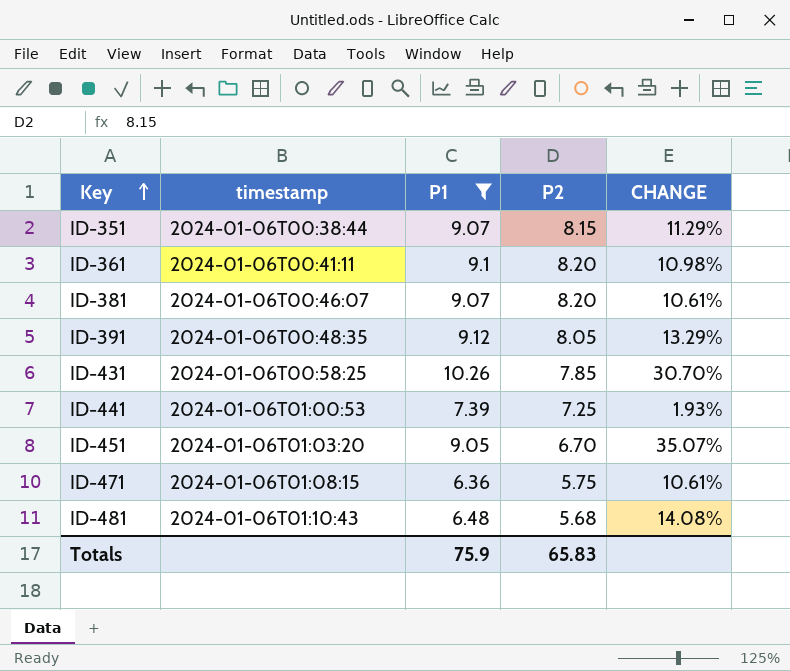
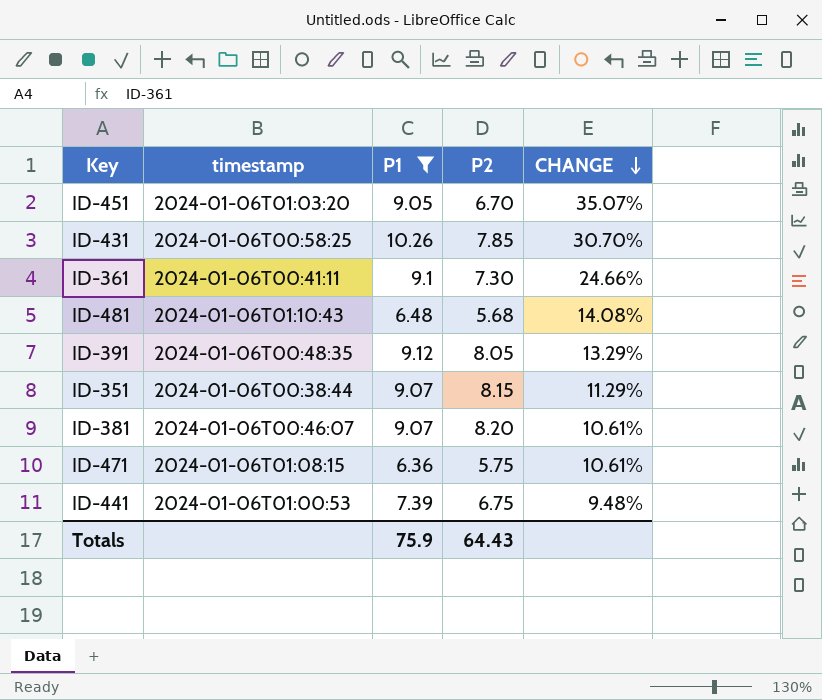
row order: Key ascending -> CHANGE descending
ID-361 | P2: 8.20 -> 7.30
ID-361 | CHANGE: 10.98% -> 24.66%
ID-441 | P2: 7.25 -> 6.75
ID-441 | CHANGE: 1.93% -> 9.48%
Totals | P2: 65.83 -> 64.43

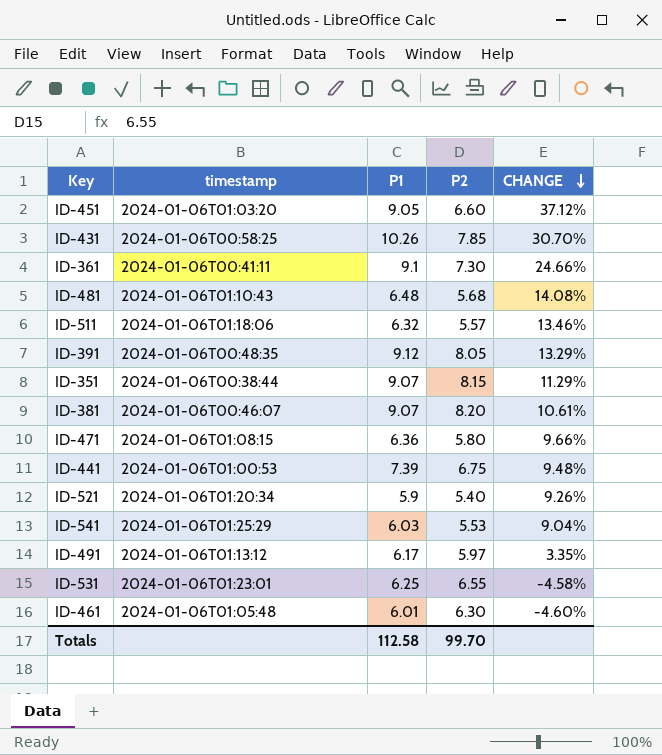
filter: P1 >= 6.36 -> none
ID-451 | P2: 6.70 -> 6.60
ID-451 | CHANGE: 35.07% -> 37.12%
ID-471 | P2: 5.75 -> 5.80
ID-471 | CHANGE: 10.61% -> 9.66%
Totals | P1: 75.9 -> 112.58
Totals | P2: 64.43 -> 99.70

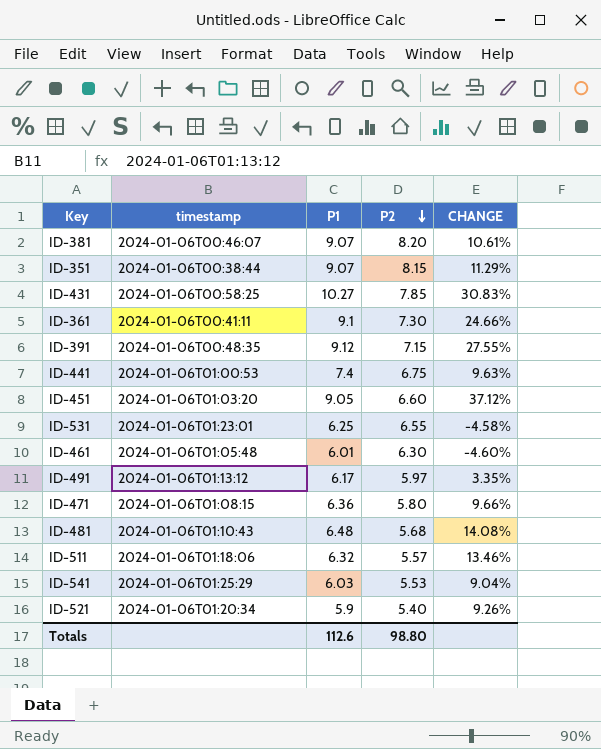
row order: CHANGE descending -> P2 descending
ID-431 | P1: 10.26 -> 10.27
ID-431 | CHANGE: 30.70% -> 30.83%
ID-391 | P2: 8.05 -> 7.15
ID-391 | CHANGE: 13.29% -> 27.55%
ID-441 | P1: 7.39 -> 7.4
ID-441 | CHANGE: 9.48% -> 9.63%
Totals | P1: 112.58 -> 112.6
Totals | P2: 99.70 -> 98.80

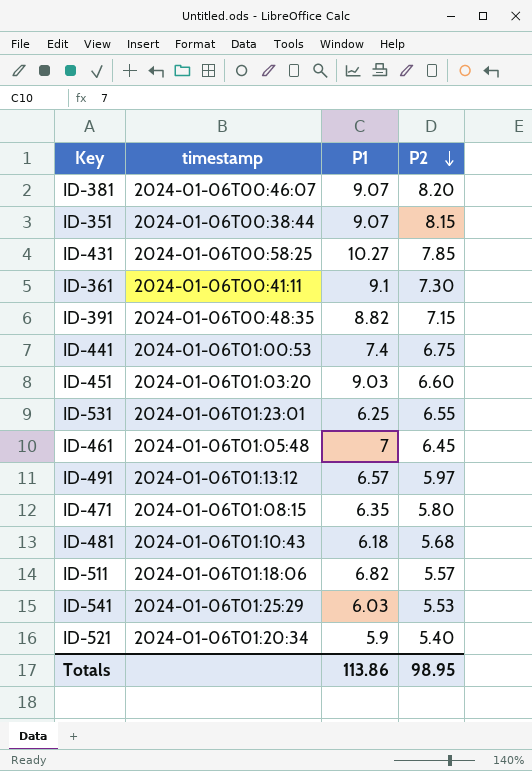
column CHANGE | formula: ([P1] - [P2]) / [P2] -> none
ID-391 | P1: 9.12 -> 8.82
ID-451 | P1: 9.05 -> 9.03
ID-461 | P1: 6.01 -> 7
ID-461 | P2: 6.30 -> 6.45
ID-491 | P1: 6.17 -> 6.57
ID-471 | P1: 6.36 -> 6.35
ID-481 | P1: 6.48 -> 6.18
ID-511 | P1: 6.32 -> 6.82
Totals | P1: 112.6 -> 113.86
Totals | P2: 98.80 -> 98.95

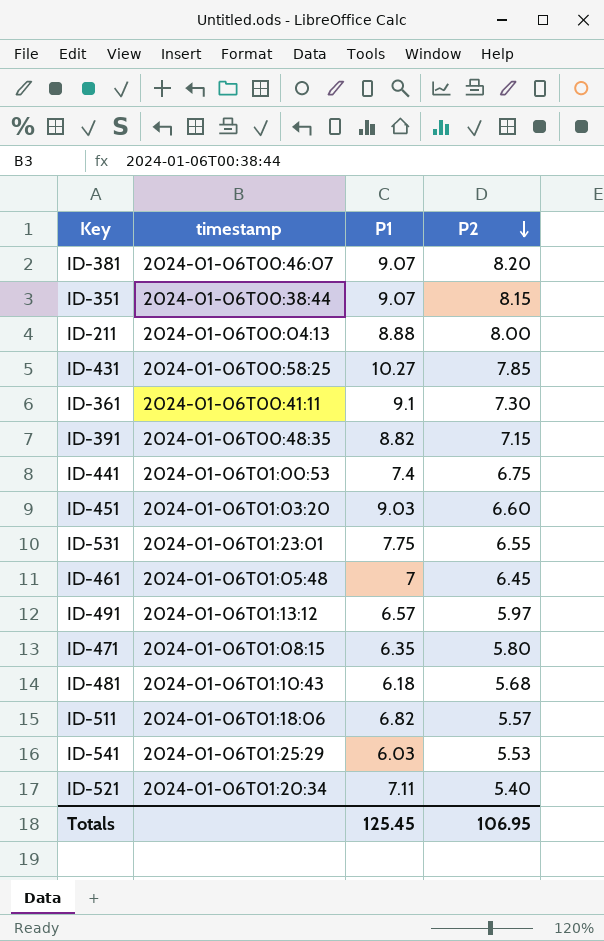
row ID-211: none -> 2024-01-06T00:04:13 | 8.88 | 8.00
ID-531 | P1: 6.25 -> 7.75
ID-521 | P1: 5.9 -> 7.11
Totals | P1: 113.86 -> 125.45
Totals | P2: 98.95 -> 106.95

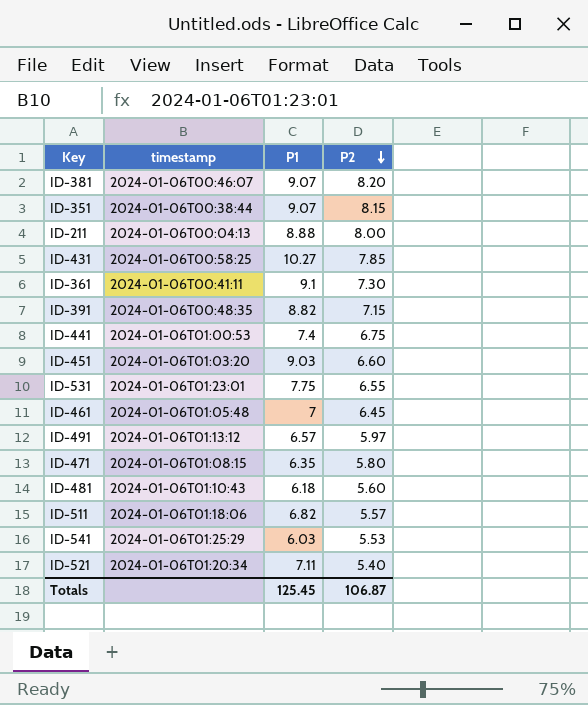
ID-481 | P2: 5.68 -> 5.60
Totals | P2: 106.95 -> 106.87

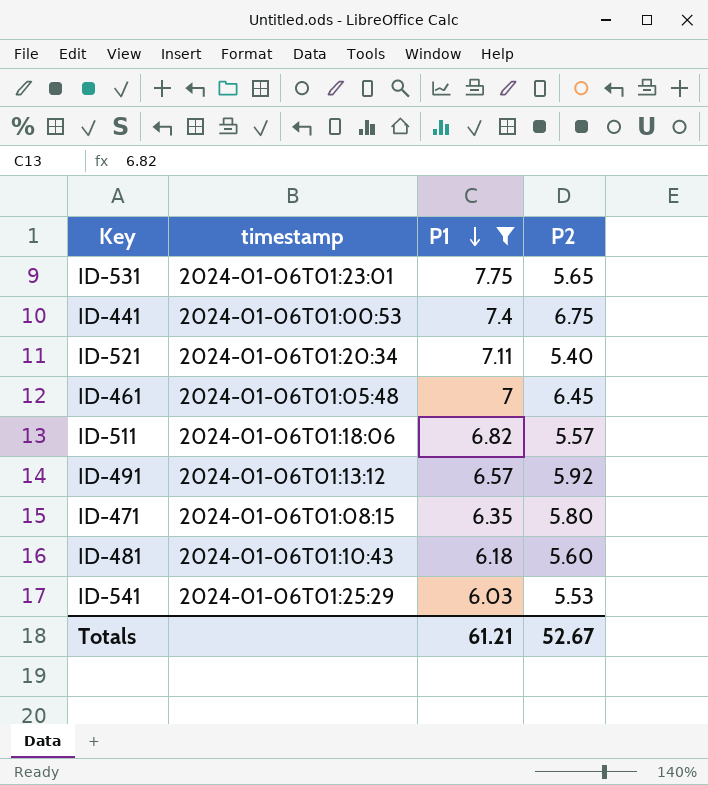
filter: none -> P1 <= 7.75
row order: P2 descending -> P1 descending
ID-531 | P2: 6.55 -> 5.65
ID-491 | P2: 5.97 -> 5.92
Totals | P1: 125.45 -> 61.21
Totals | P2: 106.87 -> 52.67

